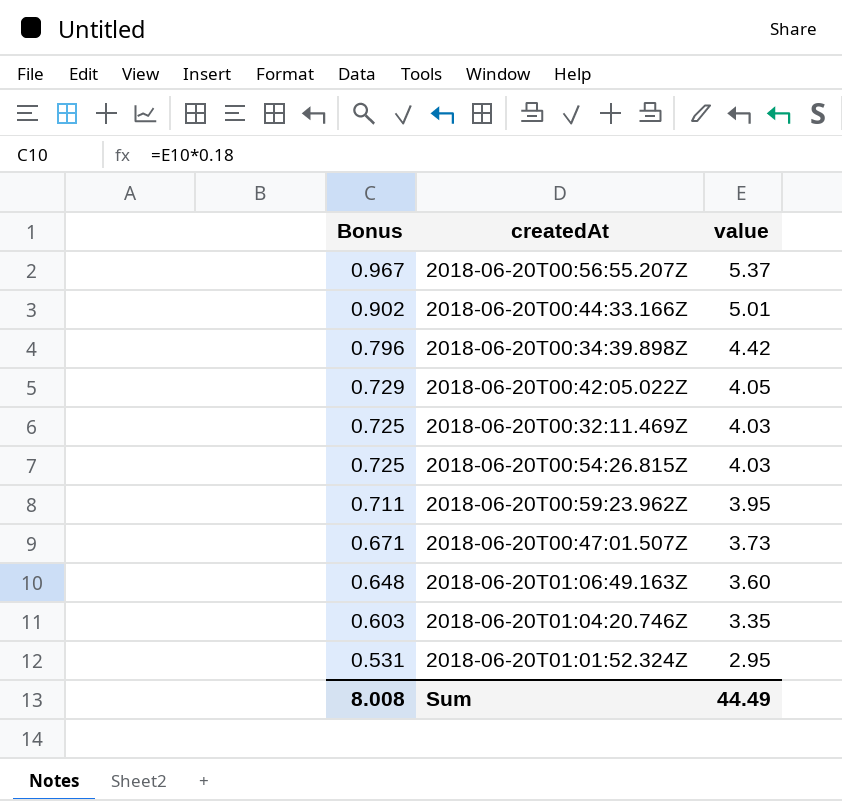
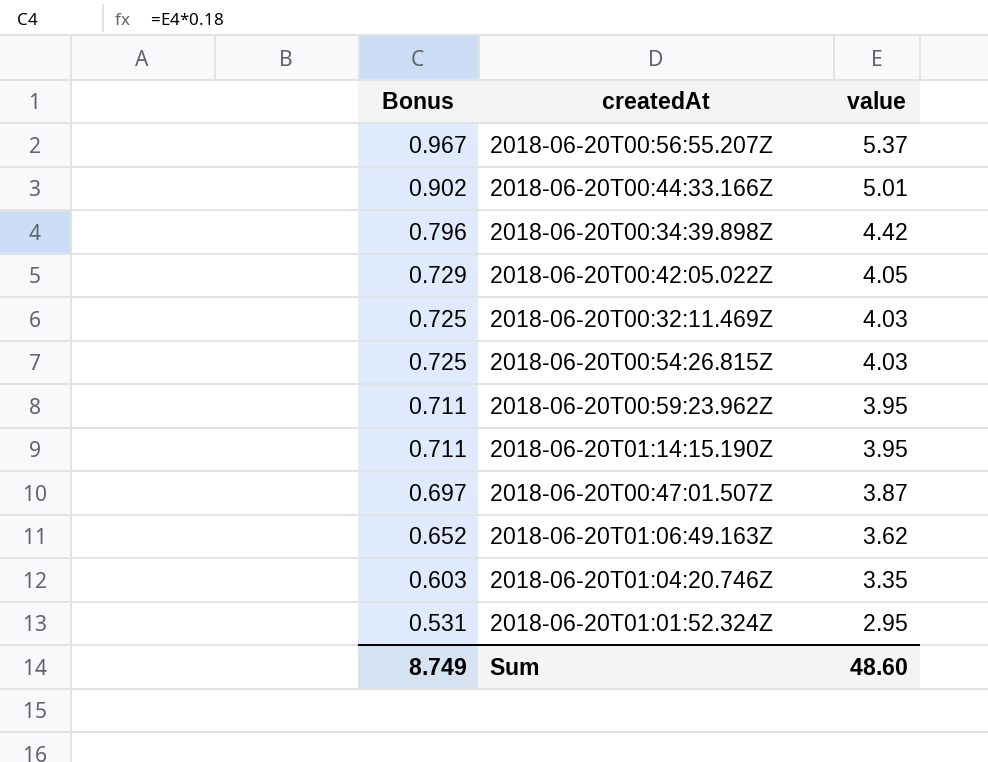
row 2018-06-20T01:14:15.190Z: none -> 0.711 | 3.95
2018-06-20T00:47:01.507Z | Bonus: 0.671 -> 0.697
2018-06-20T00:47:01.507Z | value: 3.73 -> 3.87
2018-06-20T01:06:49.163Z | Bonus: 0.648 -> 0.652
2018-06-20T01:06:49.163Z | value: 3.60 -> 3.62
Sum | Bonus: 8.008 -> 8.749
Sum | value: 44.49 -> 48.60

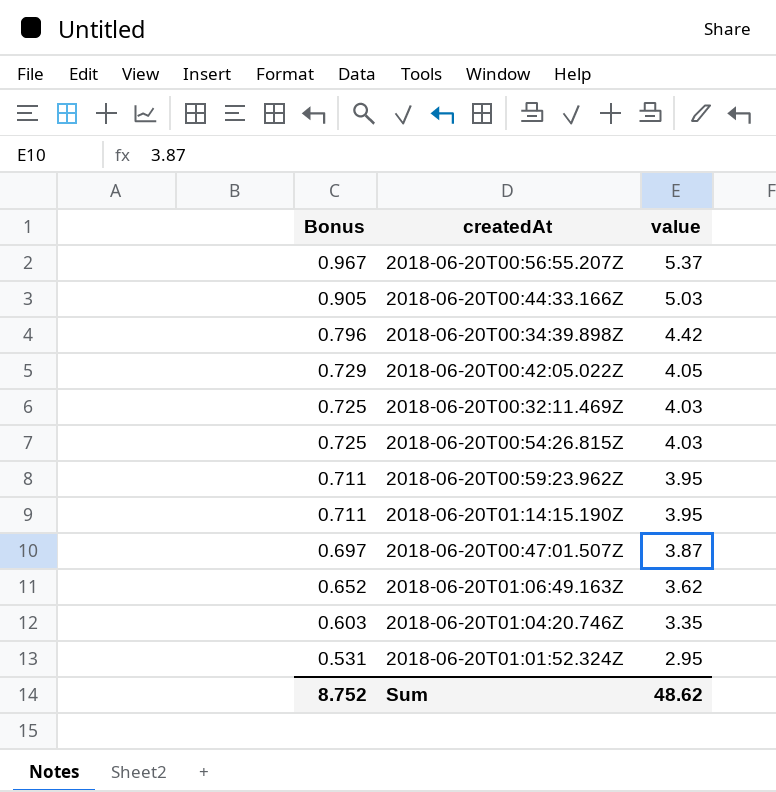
2018-06-20T00:44:33.166Z | Bonus: 0.902 -> 0.905
2018-06-20T00:44:33.166Z | value: 5.01 -> 5.03
Sum | Bonus: 8.749 -> 8.752
Sum | value: 48.60 -> 48.62

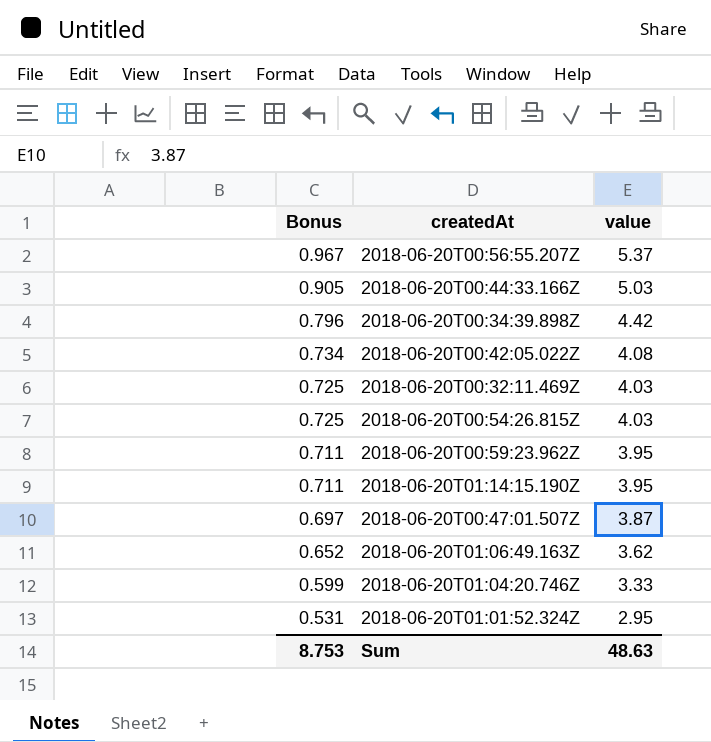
2018-06-20T00:42:05.022Z | Bonus: 0.729 -> 0.734
2018-06-20T00:42:05.022Z | value: 4.05 -> 4.08
2018-06-20T01:04:20.746Z | Bonus: 0.603 -> 0.599
2018-06-20T01:04:20.746Z | value: 3.35 -> 3.33
Sum | Bonus: 8.752 -> 8.753
Sum | value: 48.62 -> 48.63

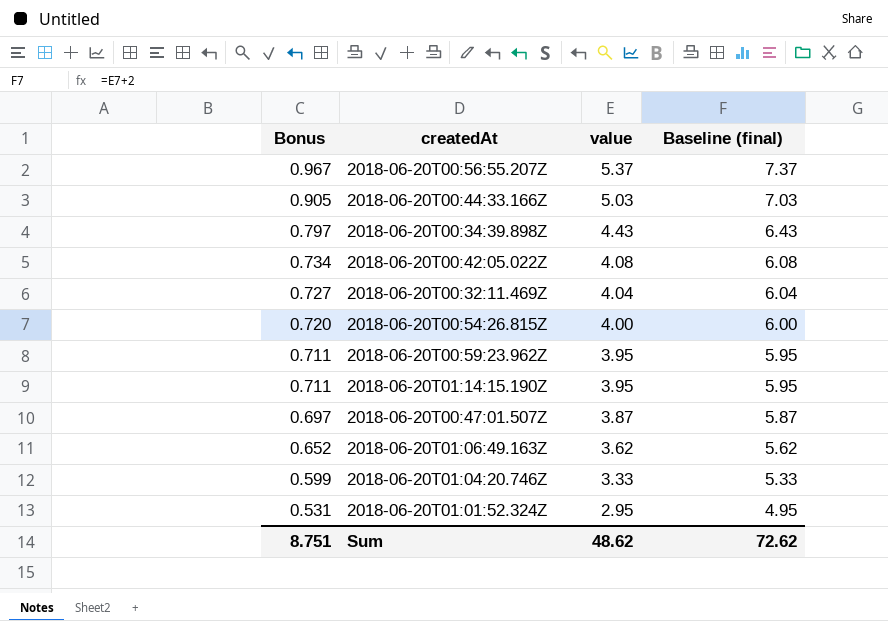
column Baseline (final) | formula: none -> [value] + 2
2018-06-20T00:34:39.898Z | Bonus: 0.796 -> 0.797
2018-06-20T00:34:39.898Z | value: 4.42 -> 4.43
2018-06-20T00:32:11.469Z | Bonus: 0.725 -> 0.727
2018-06-20T00:32:11.469Z | value: 4.03 -> 4.04
2018-06-20T00:54:26.815Z | Bonus: 0.725 -> 0.720
2018-06-20T00:54:26.815Z | value: 4.03 -> 4.00
Sum | Bonus: 8.753 -> 8.751
Sum | value: 48.63 -> 48.62

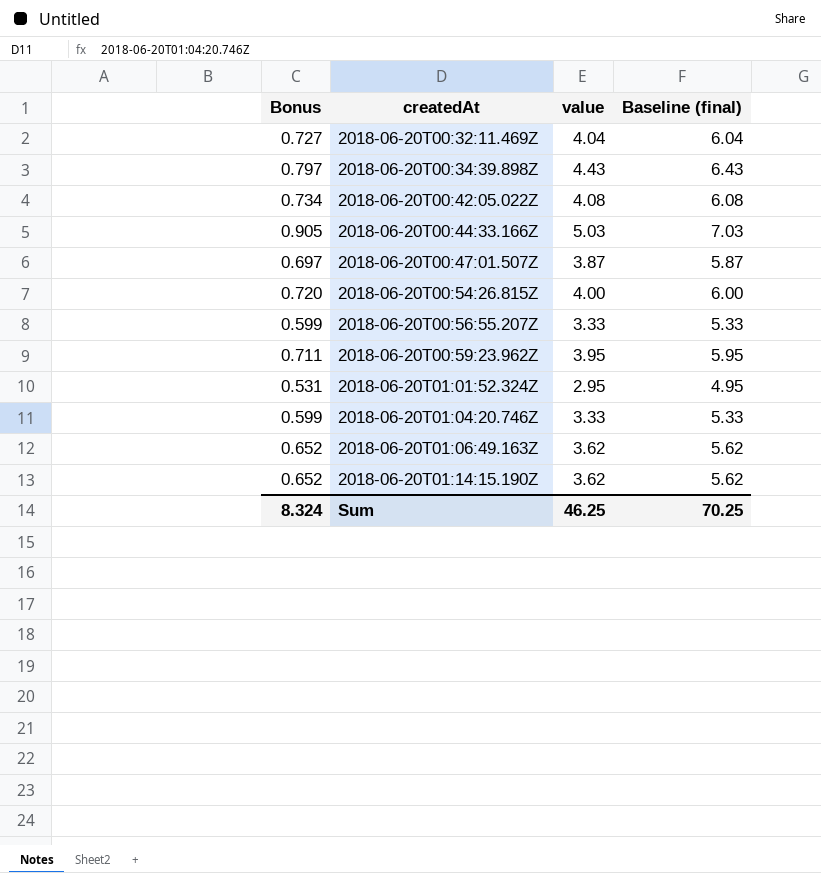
row order: Bonus descending -> createdAt ascending
2018-06-20T00:56:55.207Z | Bonus: 0.967 -> 0.599
2018-06-20T00:56:55.207Z | value: 5.37 -> 3.33
2018-06-20T00:56:55.207Z | Baseline (final): 7.37 -> 5.33
2018-06-20T01:14:15.190Z | Bonus: 0.711 -> 0.652
2018-06-20T01:14:15.190Z | value: 3.95 -> 3.62
2018-06-20T01:14:15.190Z | Baseline (final): 5.95 -> 5.62
Sum | Bonus: 8.751 -> 8.324
Sum | value: 48.62 -> 46.25
Sum | Baseline (final): 72.62 -> 70.25

